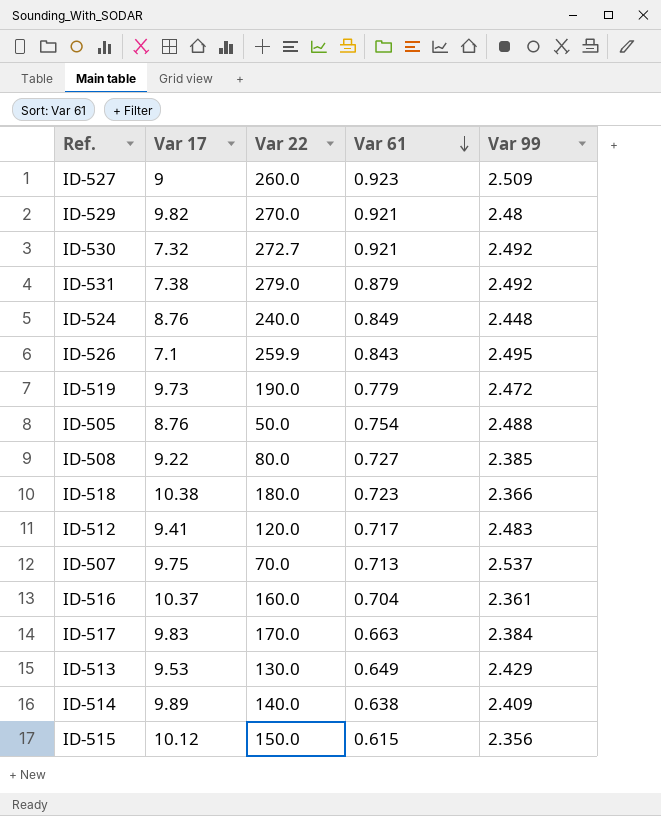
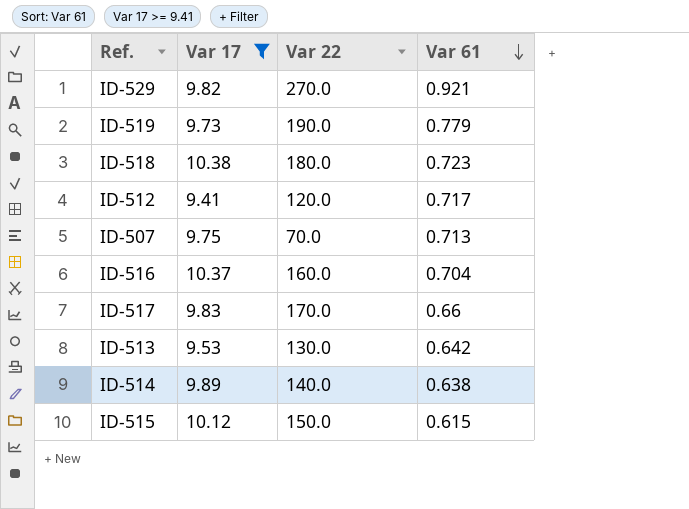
filter: none -> Var 17 >= 9.41
column Var 99 | position: 5 -> none
ID-517 | Var 61: 0.663 -> 0.66
ID-513 | Var 61: 0.649 -> 0.642

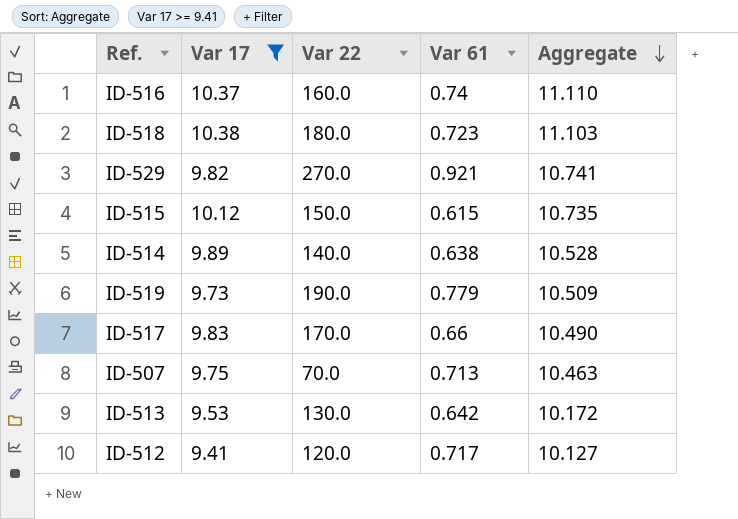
row order: Var 61 descending -> Aggregate descending
column Aggregate | formula: none -> [Var 17] + [Var 61]
ID-516 | Var 61: 0.704 -> 0.74

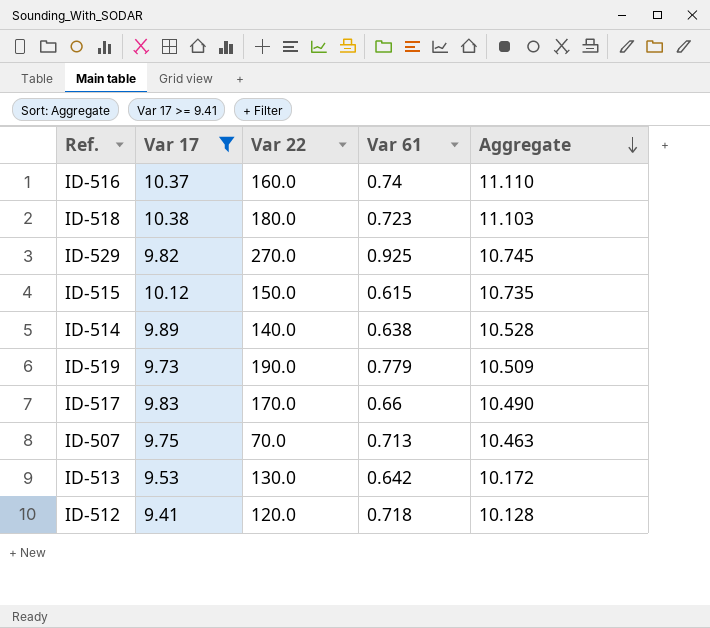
ID-529 | Var 61: 0.921 -> 0.925
ID-529 | Aggregate: 10.741 -> 10.745
ID-512 | Var 61: 0.717 -> 0.718
ID-512 | Aggregate: 10.127 -> 10.128

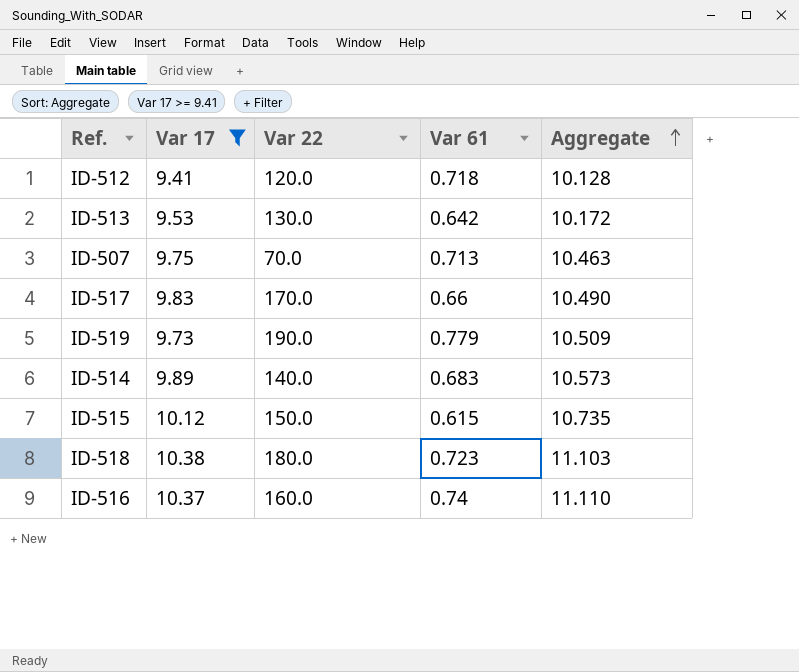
row order: Aggregate descending -> Aggregate ascending
row ID-529: 9.82 | 270.0 | 0.925 | 10.745 -> none
ID-514 | Var 61: 0.638 -> 0.683
ID-514 | Aggregate: 10.528 -> 10.573

